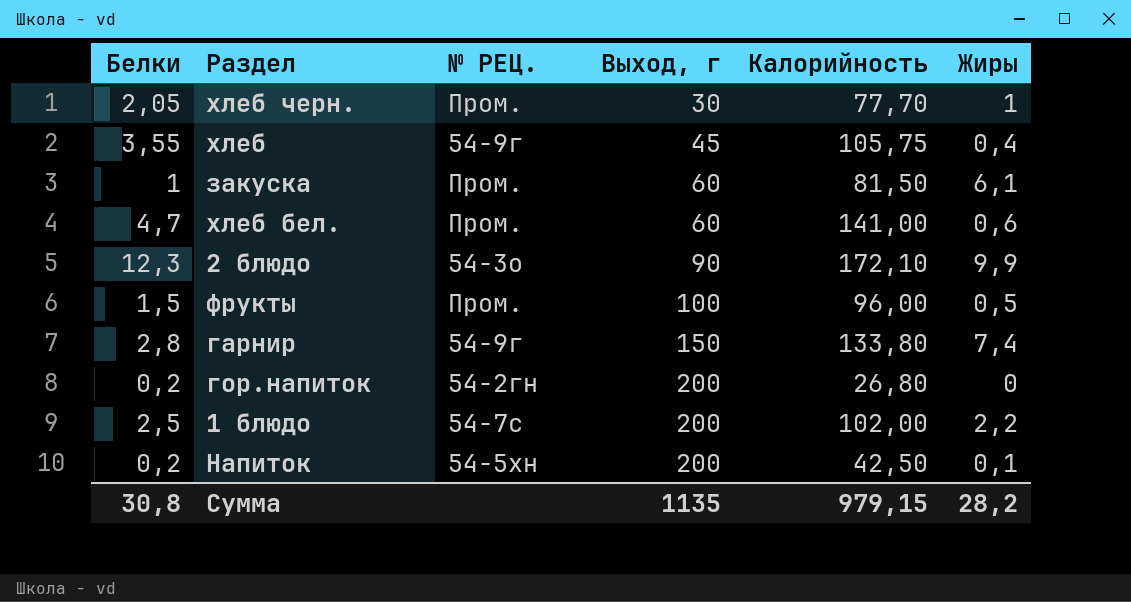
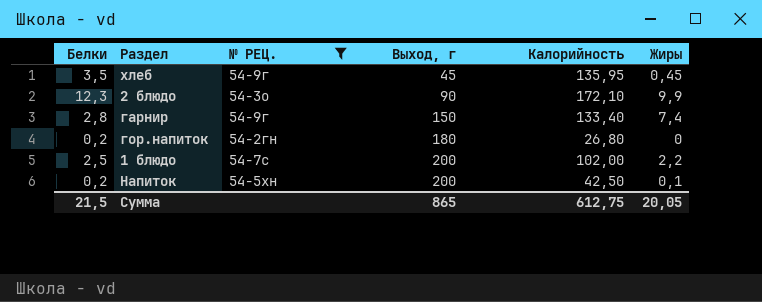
filter: none -> № РЕЦ. != Пром.
хлеб | Белки: 3,55 -> 3,5
хлеб | Калорийность: 105,75 -> 135,95
хлеб | Жиры: 0,4 -> 0,45
гарнир | Калорийность: 133,80 -> 133,40
гор.напиток | Выход, г: 200 -> 180
Сумма | Белки: 30,8 -> 21,5
Сумма | Выход, г: 1135 -> 865
Сумма | Калорийность: 979,15 -> 612,75
Сумма | Жиры: 28,2 -> 20,05

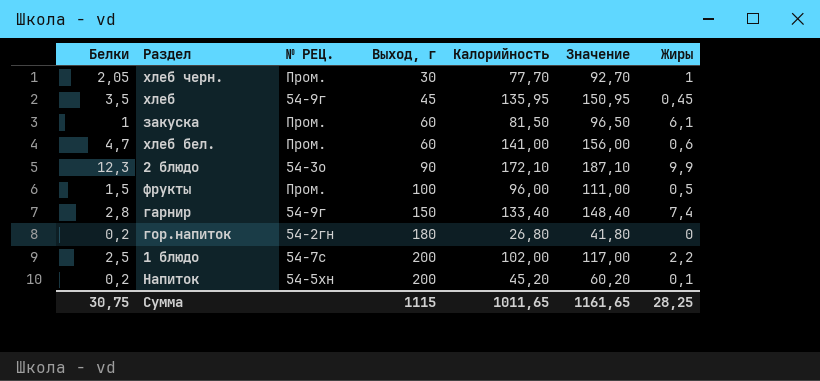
filter: № РЕЦ. != Пром. -> none
column Значение | formula: none -> [Калорийность] + 15
Напиток | Калорийность: 42,50 -> 45,20
Сумма | Белки: 21,5 -> 30,75
Сумма | Выход, г: 865 -> 1115
Сумма | Калорийность: 612,75 -> 1011,65
Сумма | Жиры: 20,05 -> 28,25

